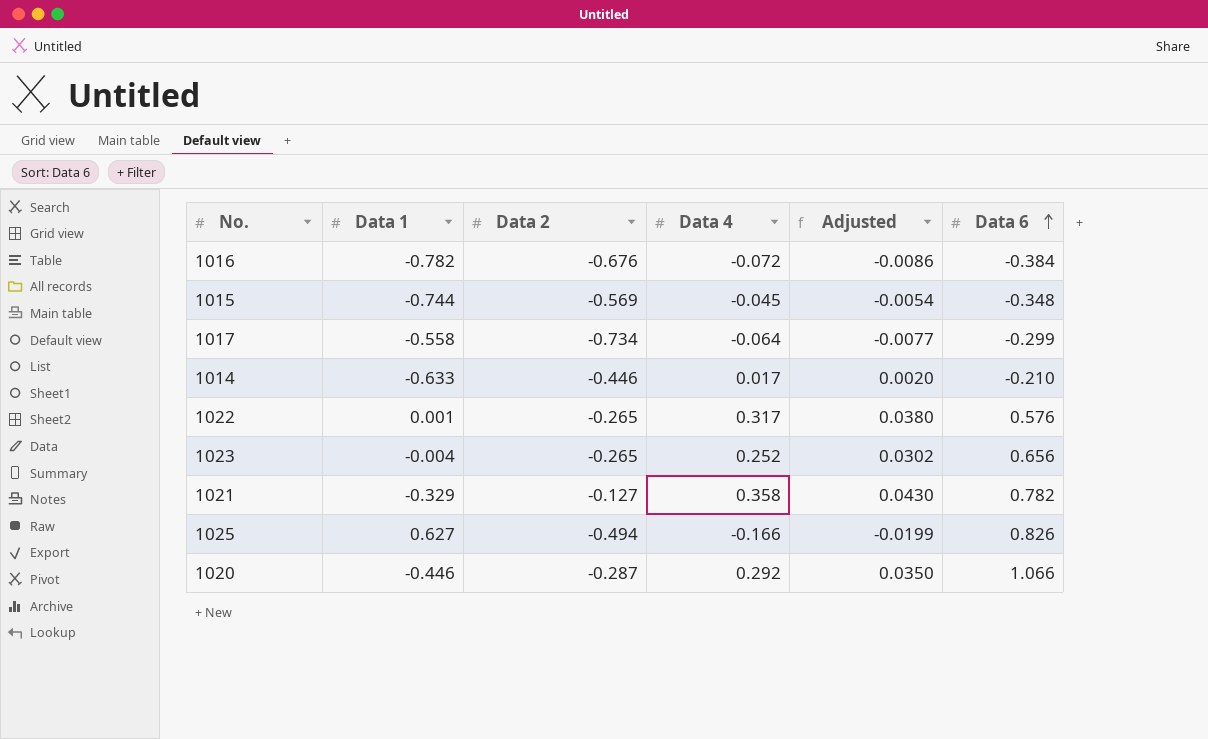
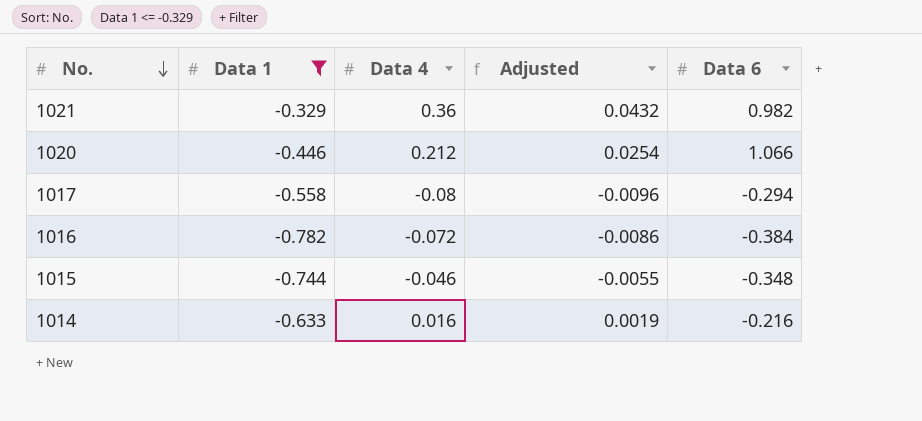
filter: none -> Data 1 <= -0.329
row order: Data 6 ascending -> No. descending
column Data 2 | position: 3 -> none
1021 | Data 4: 0.358 -> 0.36
1021 | Adjusted: 0.0430 -> 0.0432
1021 | Data 6: 0.782 -> 0.982
1020 | Data 4: 0.292 -> 0.212
1020 | Adjusted: 0.0350 -> 0.0254
1017 | Data 4: -0.064 -> -0.08
1017 | Adjusted: -0.0077 -> -0.0096
1017 | Data 6: -0.299 -> -0.294
1015 | Data 4: -0.045 -> -0.046
1015 | Adjusted: -0.0054 -> -0.0055
1014 | Data 4: 0.017 -> 0.016
1014 | Adjusted: 0.0020 -> 0.0019
1014 | Data 6: -0.210 -> -0.216

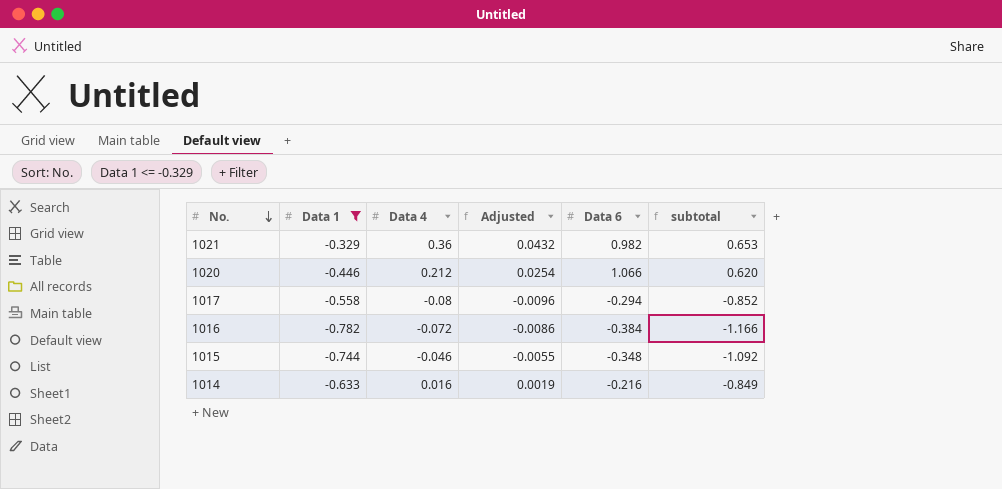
column subtotal | formula: none -> [Data 1] + [Data 6]

